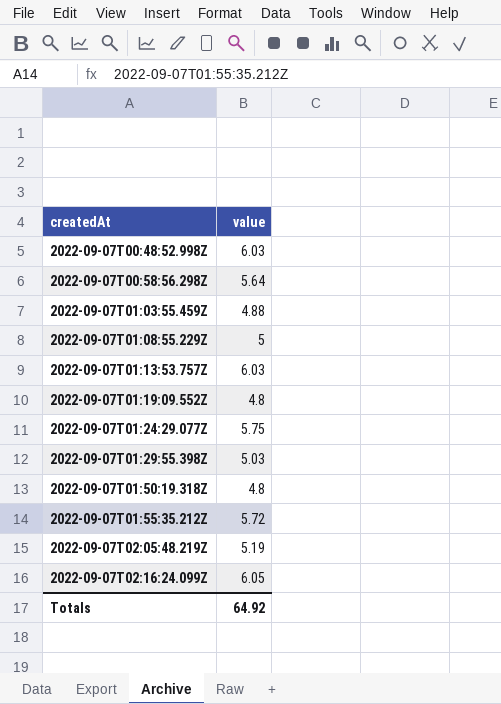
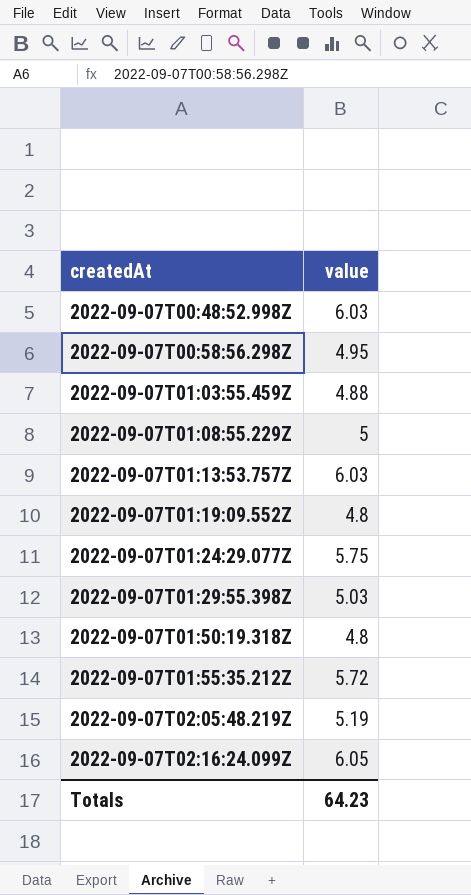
2022-09-07T00:58:56.298Z | value: 5.64 -> 4.95
Totals | value: 64.92 -> 64.23

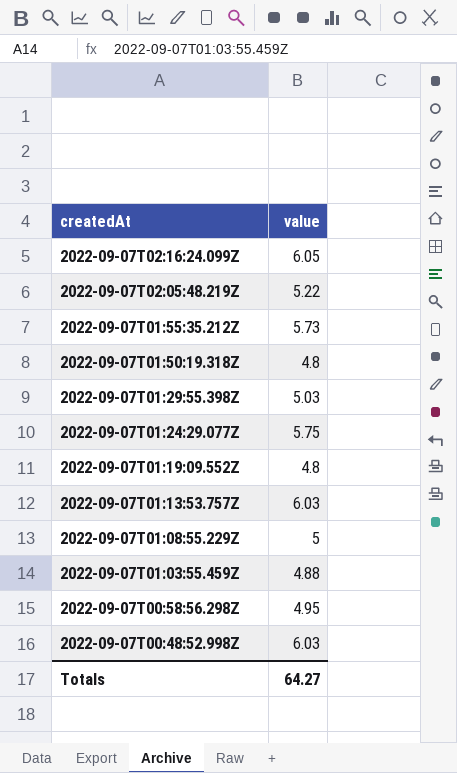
row order: createdAt ascending -> createdAt descending
2022-09-07T02:05:48.219Z | value: 5.19 -> 5.22
2022-09-07T01:55:35.212Z | value: 5.72 -> 5.73
Totals | value: 64.23 -> 64.27

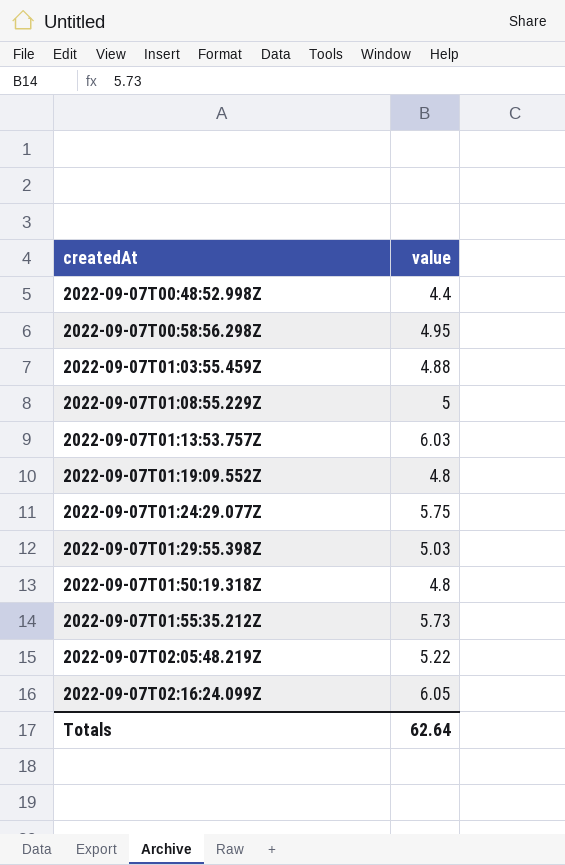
row order: createdAt descending -> createdAt ascending
2022-09-07T00:48:52.998Z | value: 6.03 -> 4.4
Totals | value: 64.27 -> 62.64

